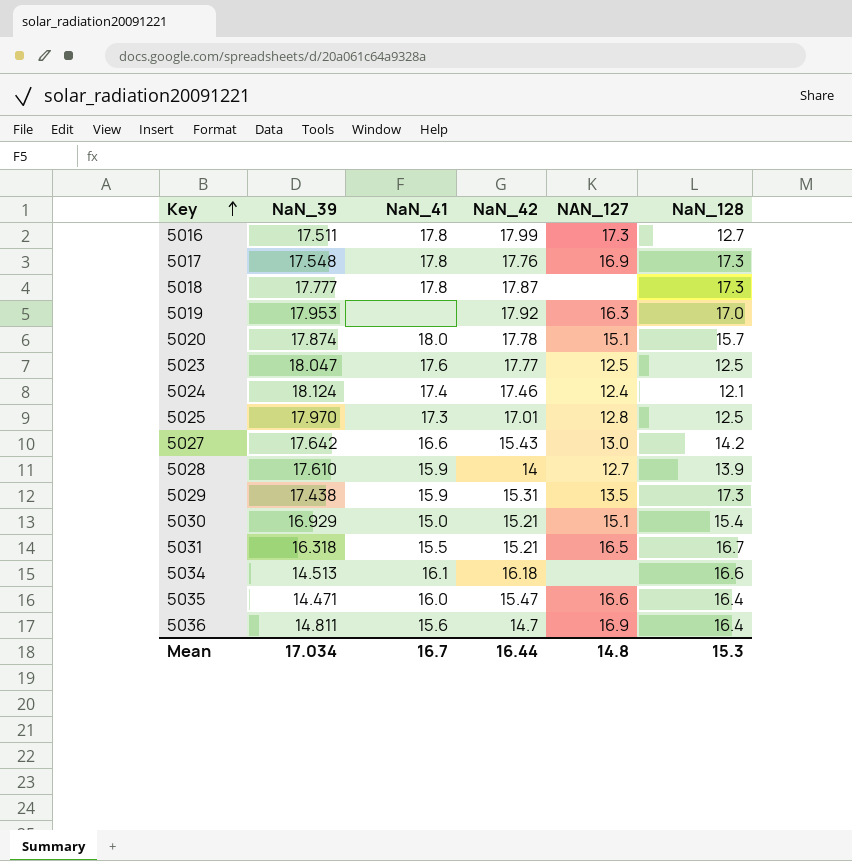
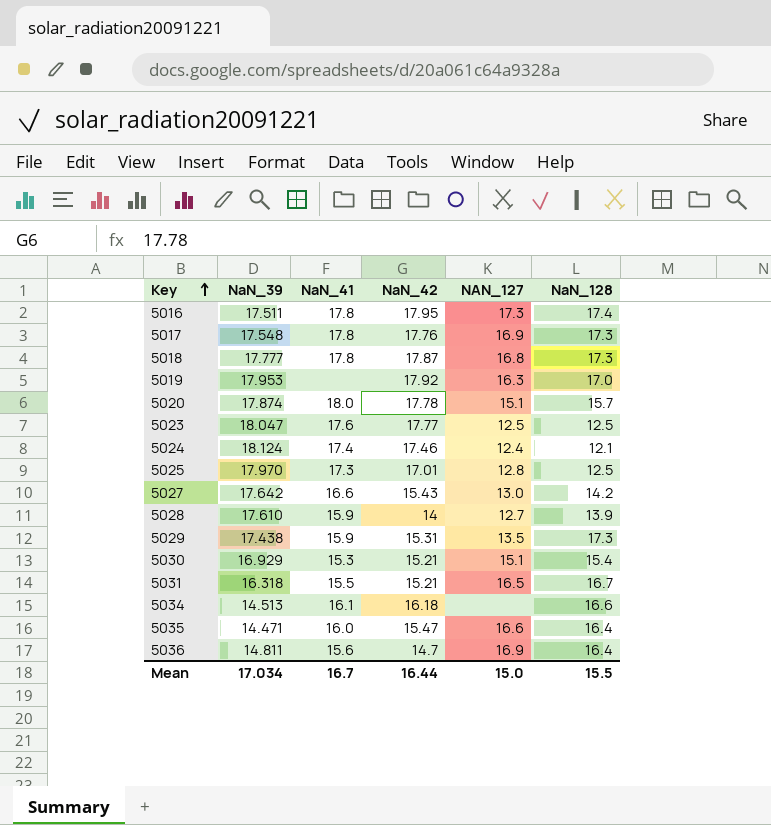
5016 | NaN_42: 17.99 -> 17.95
5016 | NaN_128: 12.7 -> 17.4
5018 | NAN_127: none -> 16.8
5030 | NaN_41: 15.0 -> 15.3
Mean | NAN_127: 14.8 -> 15.0
Mean | NaN_128: 15.3 -> 15.5

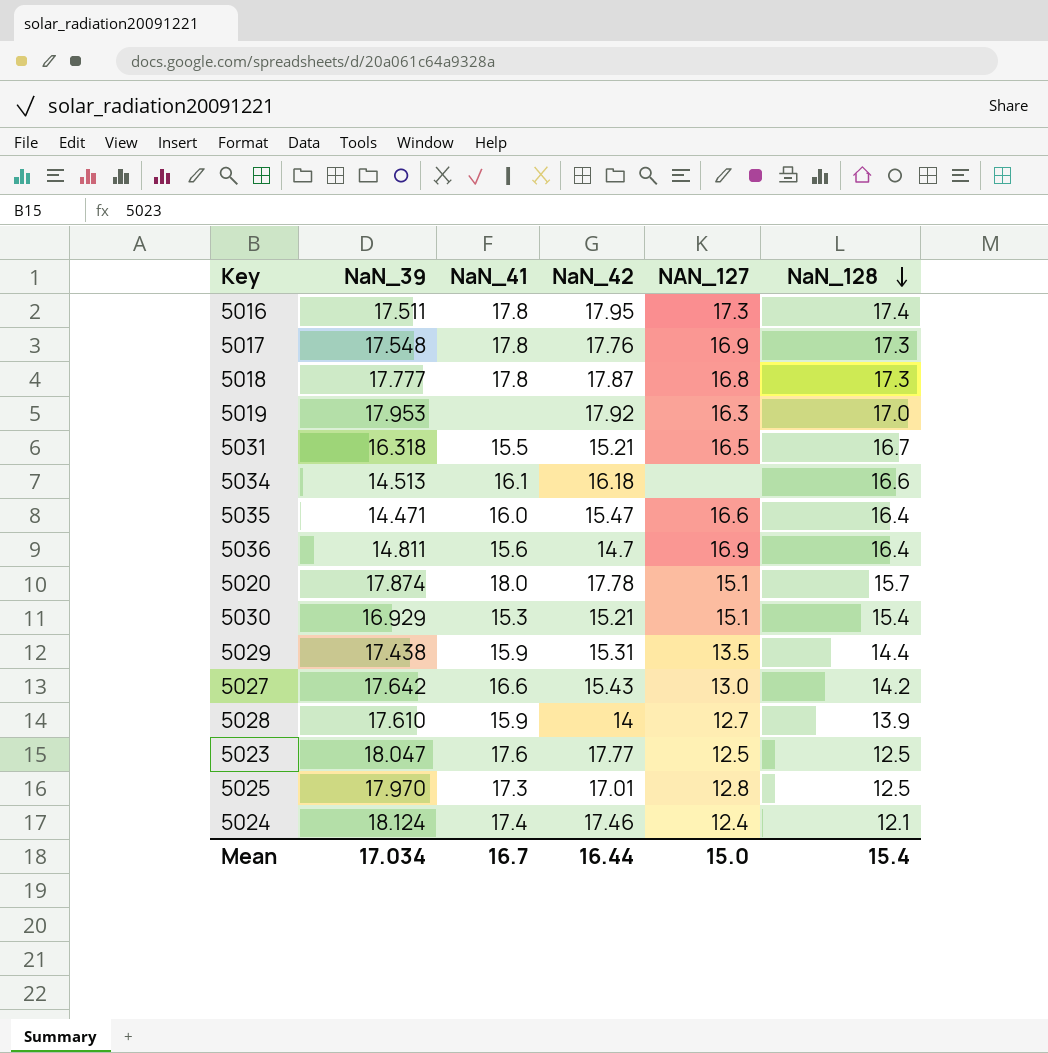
row order: Key ascending -> NaN_128 descending
5029 | NaN_128: 17.3 -> 14.4
Mean | NaN_128: 15.5 -> 15.4

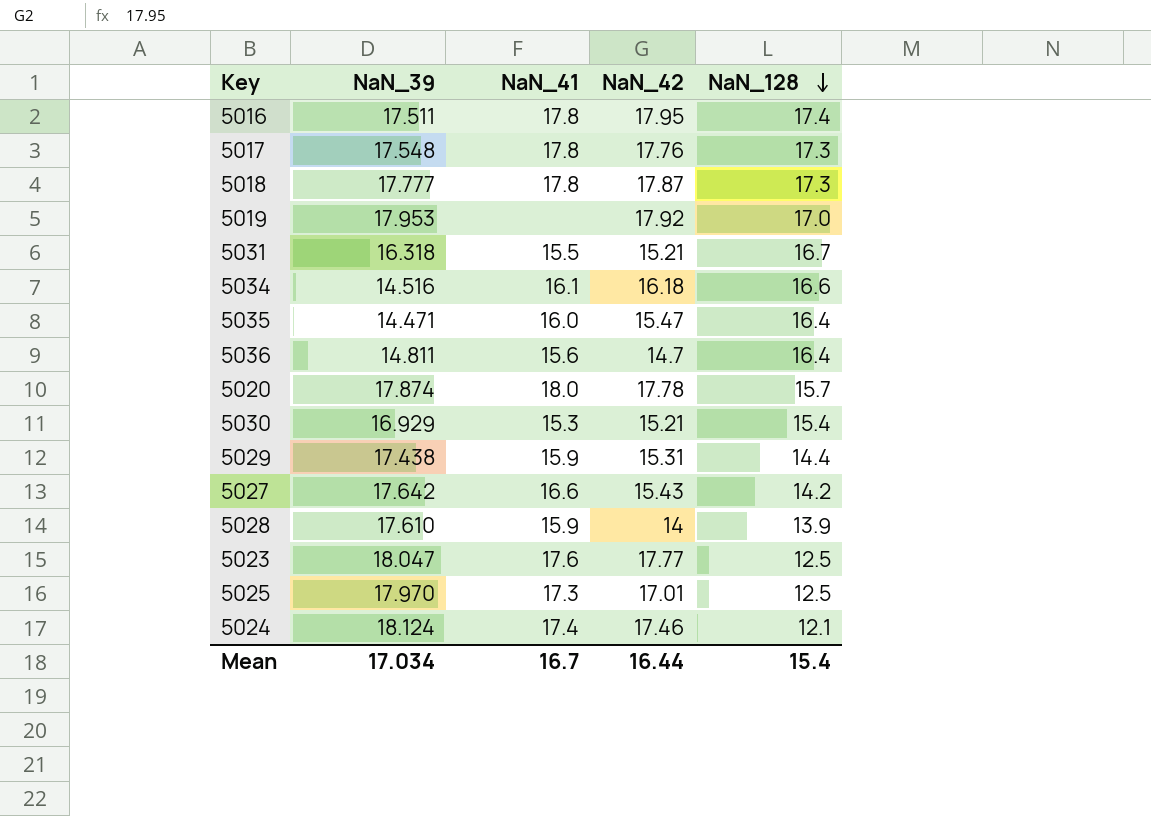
column NAN_127 | position: 5 -> none
5034 | NaN_39: 14.513 -> 14.516

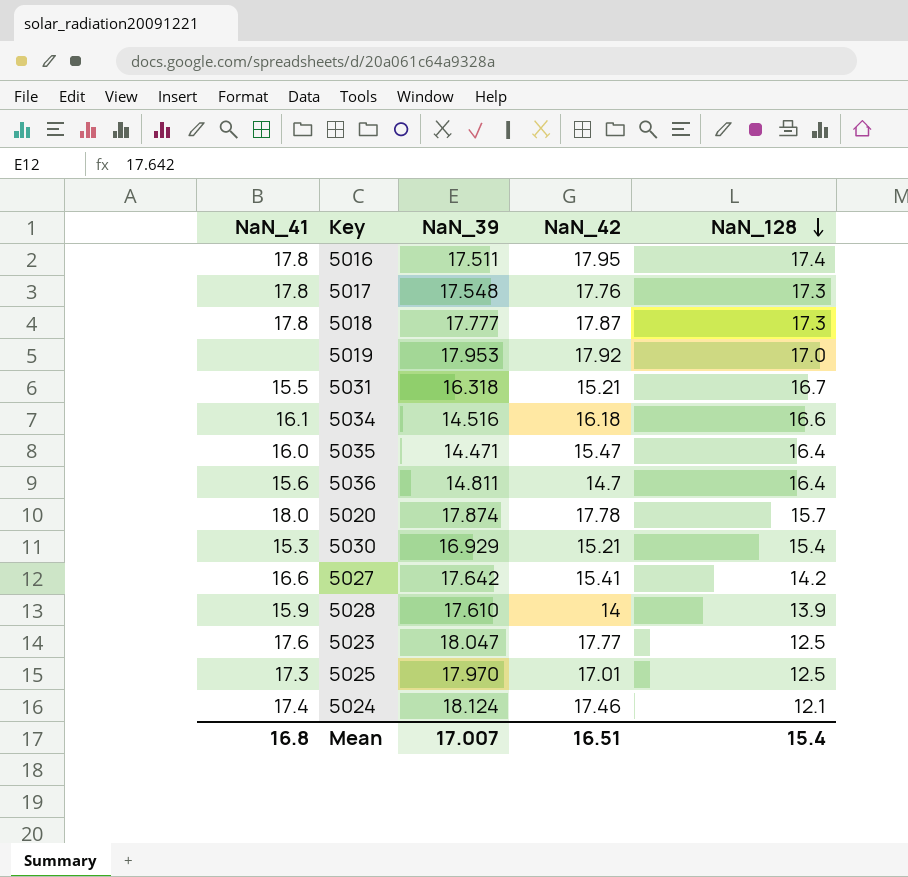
column NaN_41 | position: 3 -> 1
row 5029: 17.438 | 15.9 | 15.31 | 14.4 -> none
5027 | NaN_42: 15.43 -> 15.41
Mean | NaN_41: 16.7 -> 16.8
Mean | NaN_39: 17.034 -> 17.007
Mean | NaN_42: 16.44 -> 16.51

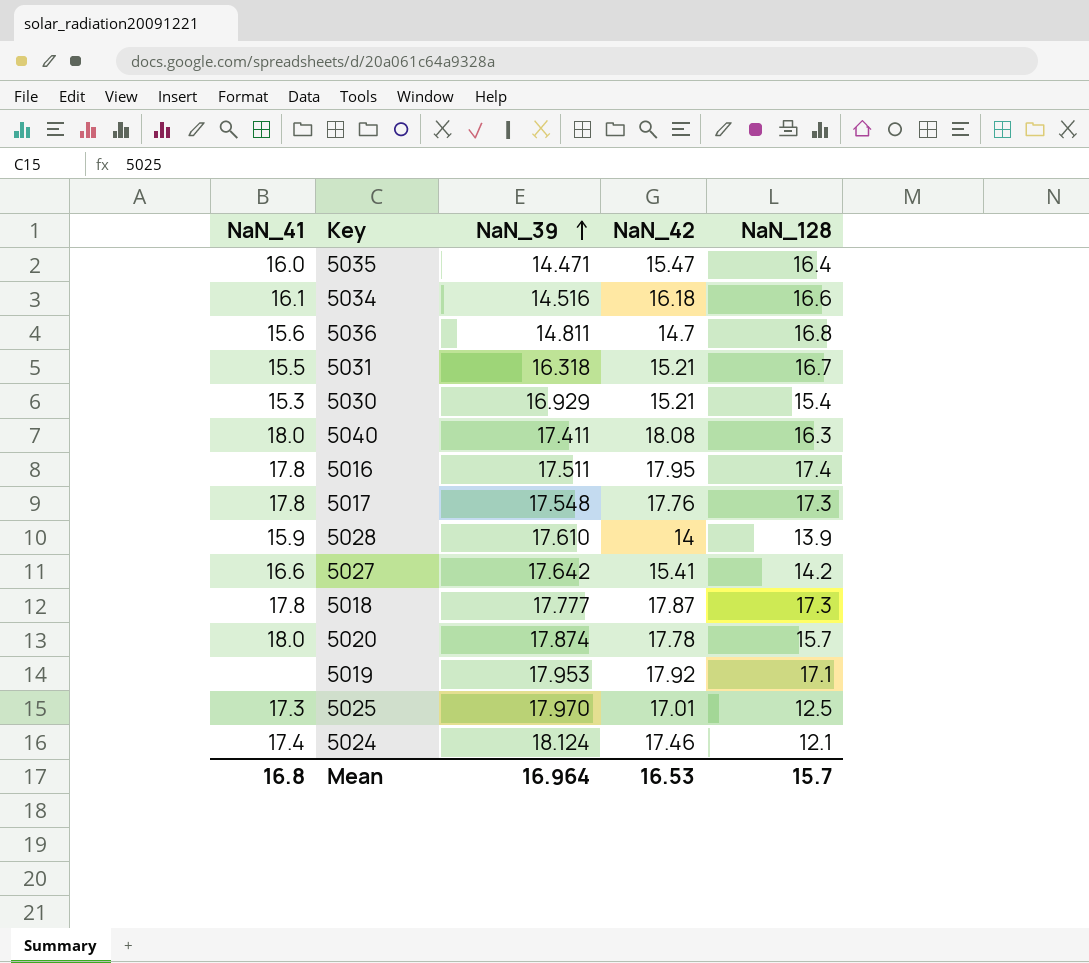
row order: NaN_128 descending -> NaN_39 ascending
row 5023: 17.6 | 18.047 | 17.77 | 12.5 -> none
5036 | NaN_128: 16.4 -> 16.8
row 5040: none -> 18.0 | 17.411 | 18.08 | 16.3
5019 | NaN_128: 17.0 -> 17.1
Mean | NaN_39: 17.007 -> 16.964
Mean | NaN_42: 16.51 -> 16.53
Mean | NaN_128: 15.4 -> 15.7

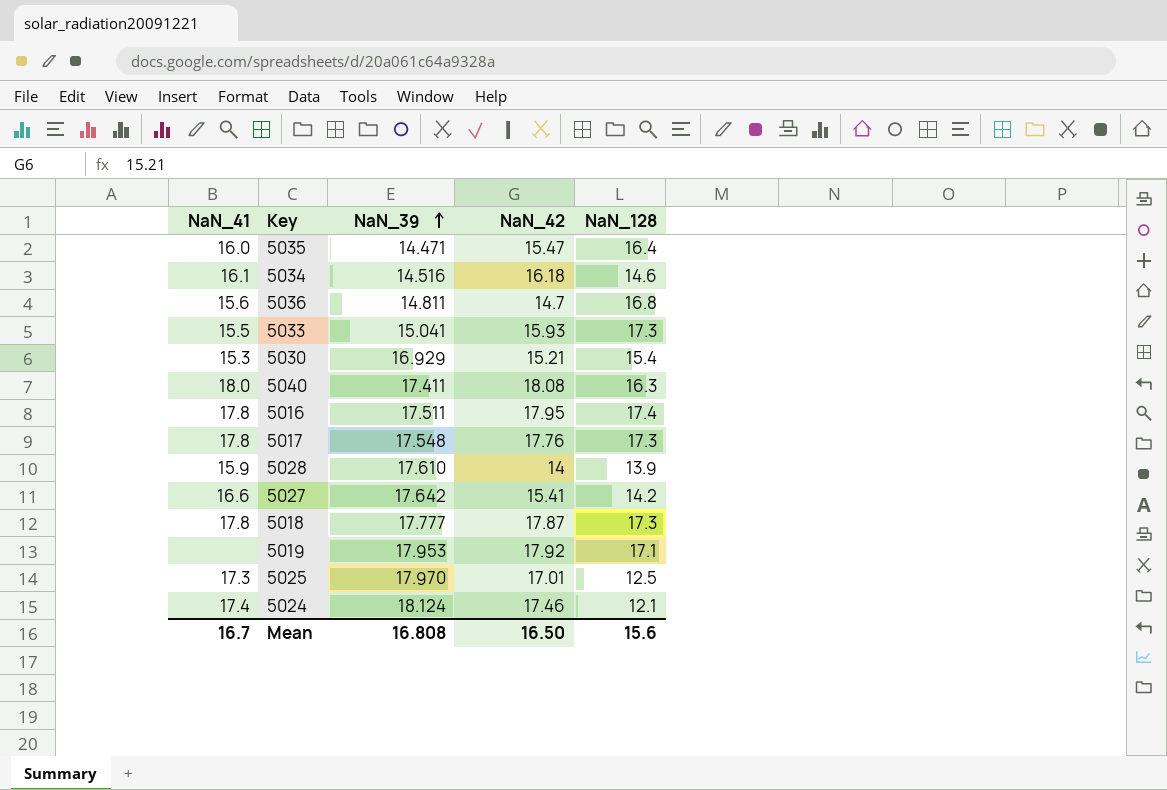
row 5031: 15.5 | 16.318 | 15.21 | 16.7 -> none
row 5020: 18.0 | 17.874 | 17.78 | 15.7 -> none
5034 | NaN_128: 16.6 -> 14.6
row 5033: none -> 15.5 | 15.041 | 15.93 | 17.3
Mean | NaN_41: 16.8 -> 16.7
Mean | NaN_39: 16.964 -> 16.808
Mean | NaN_42: 16.53 -> 16.50
Mean | NaN_128: 15.7 -> 15.6

